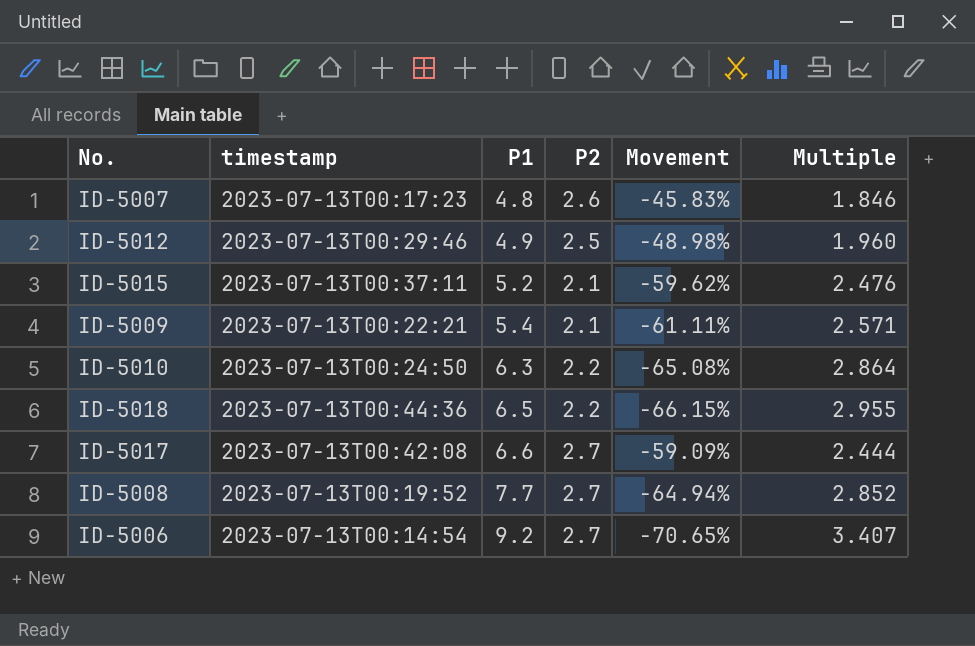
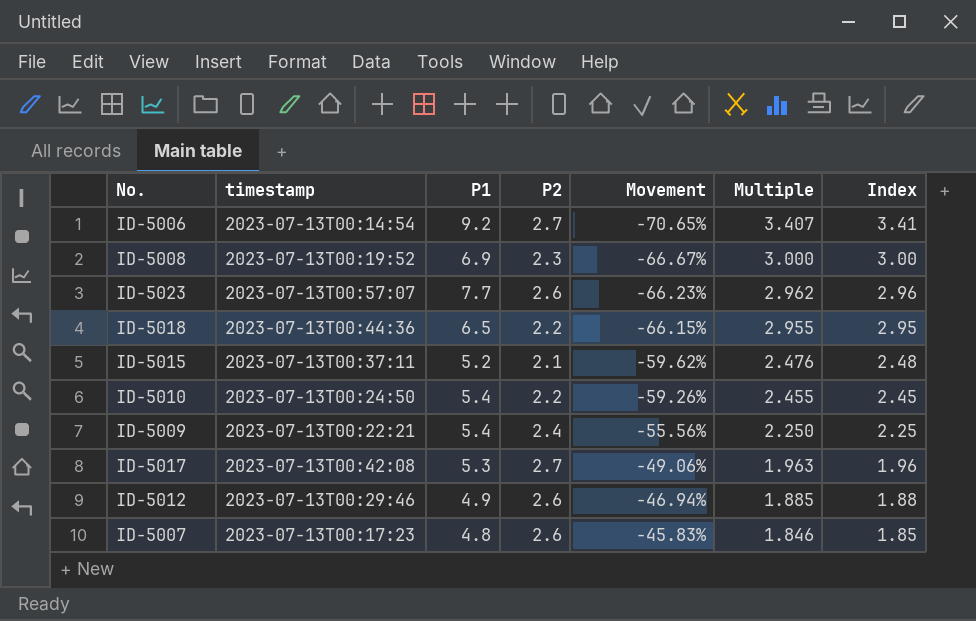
row order: P1 ascending -> Movement ascending
column Index | formula: none -> [P1] / [P2]
ID-5008 | P1: 7.7 -> 6.9
ID-5008 | P2: 2.7 -> 2.3
ID-5008 | Movement: -64.94% -> -66.67%
ID-5008 | Multiple: 2.852 -> 3.000
row ID-5023: none -> 2023-07-13T00:57:07 | 7.7 | 2.6 | -66.23% | 2.962 | 2.96
ID-5010 | P1: 6.3 -> 5.4
ID-5010 | Movement: -65.08% -> -59.26%
ID-5010 | Multiple: 2.864 -> 2.455
ID-5009 | P2: 2.1 -> 2.4
ID-5009 | Movement: -61.11% -> -55.56%
ID-5009 | Multiple: 2.571 -> 2.250
ID-5017 | P1: 6.6 -> 5.3
ID-5017 | Movement: -59.09% -> -49.06%
ID-5017 | Multiple: 2.444 -> 1.963
ID-5012 | P2: 2.5 -> 2.6
ID-5012 | Movement: -48.98% -> -46.94%
ID-5012 | Multiple: 1.960 -> 1.885

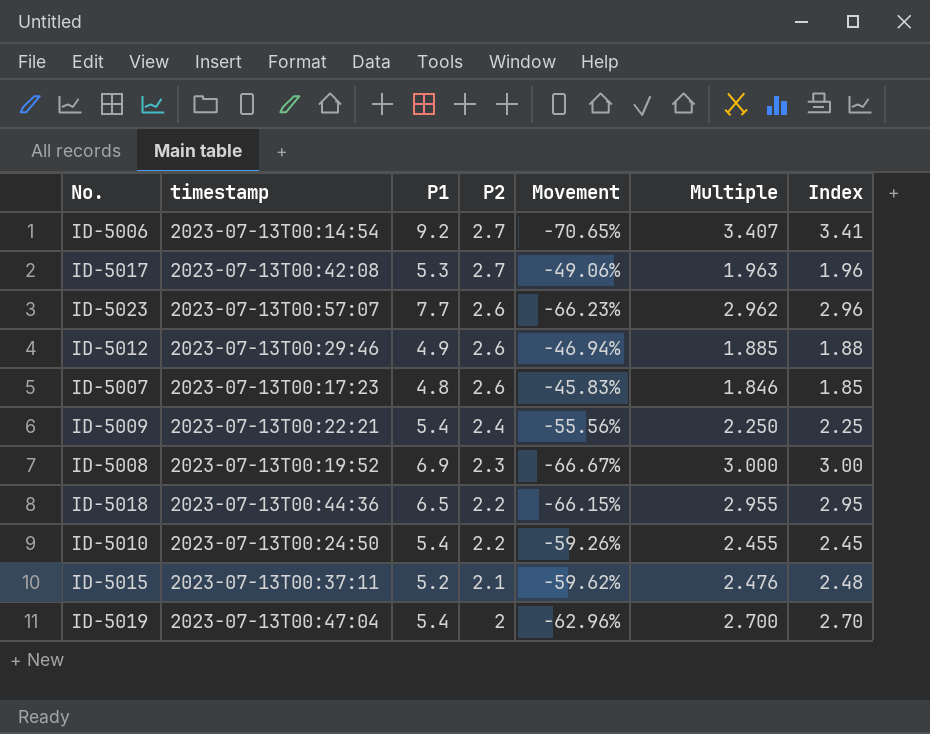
row order: Movement ascending -> P2 descending
row ID-5019: none -> 2023-07-13T00:47:04 | 5.4 | 2 | -62.96% | 2.700 | 2.70

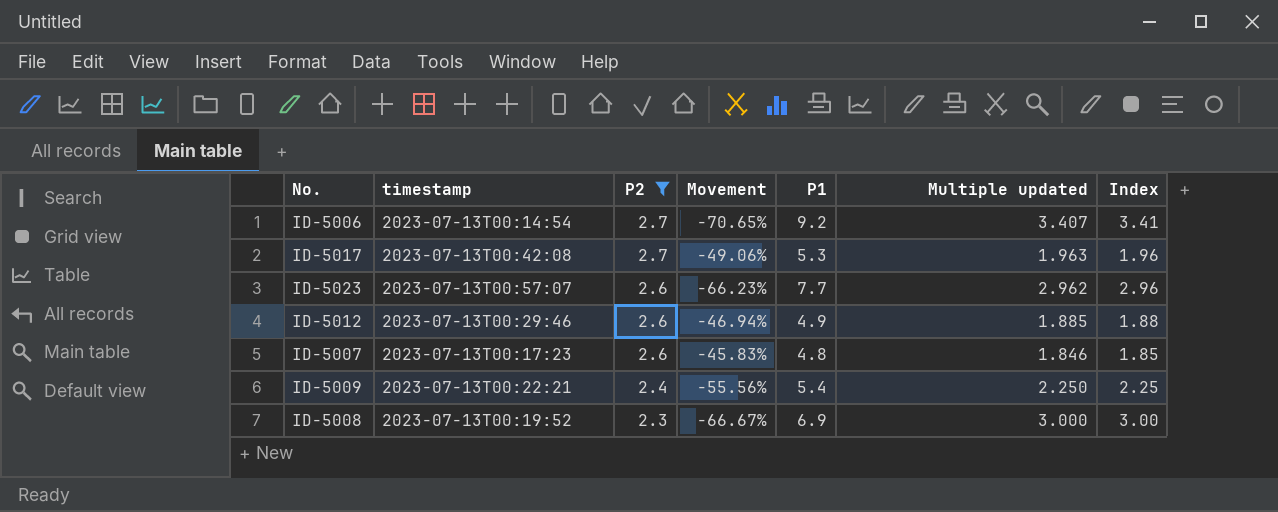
filter: none -> P2 >= 2.3
column P1 | position: 3 -> 5
column name: Multiple -> Multiple updated

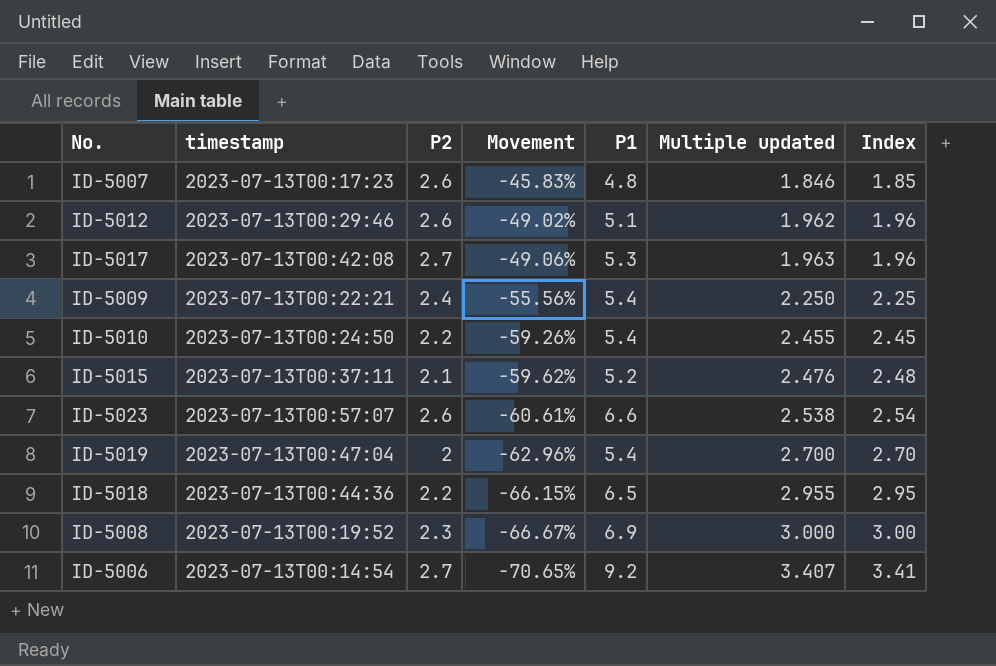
filter: P2 >= 2.3 -> none
row order: P2 descending -> Movement descending
ID-5012 | Movement: -46.94% -> -49.02%
ID-5012 | P1: 4.9 -> 5.1
ID-5012 | Multiple updated: 1.885 -> 1.962
ID-5012 | Index: 1.88 -> 1.96
ID-5023 | Movement: -66.23% -> -60.61%
ID-5023 | P1: 7.7 -> 6.6
ID-5023 | Multiple updated: 2.962 -> 2.538
ID-5023 | Index: 2.96 -> 2.54

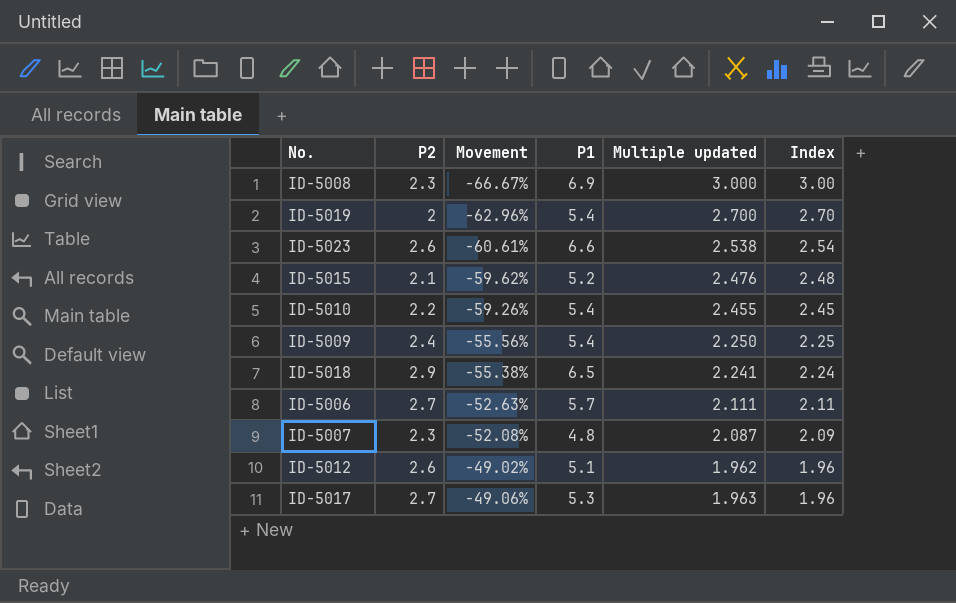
row order: Movement descending -> Index descending
column timestamp | position: 2 -> none
ID-5018 | P2: 2.2 -> 2.9
ID-5018 | Movement: -66.15% -> -55.38%
ID-5018 | Multiple updated: 2.955 -> 2.241
ID-5018 | Index: 2.95 -> 2.24
ID-5006 | Movement: -70.65% -> -52.63%
ID-5006 | P1: 9.2 -> 5.7
ID-5006 | Multiple updated: 3.407 -> 2.111
ID-5006 | Index: 3.41 -> 2.11
ID-5007 | P2: 2.6 -> 2.3
ID-5007 | Movement: -45.83% -> -52.08%
ID-5007 | Multiple updated: 1.846 -> 2.087
ID-5007 | Index: 1.85 -> 2.09

